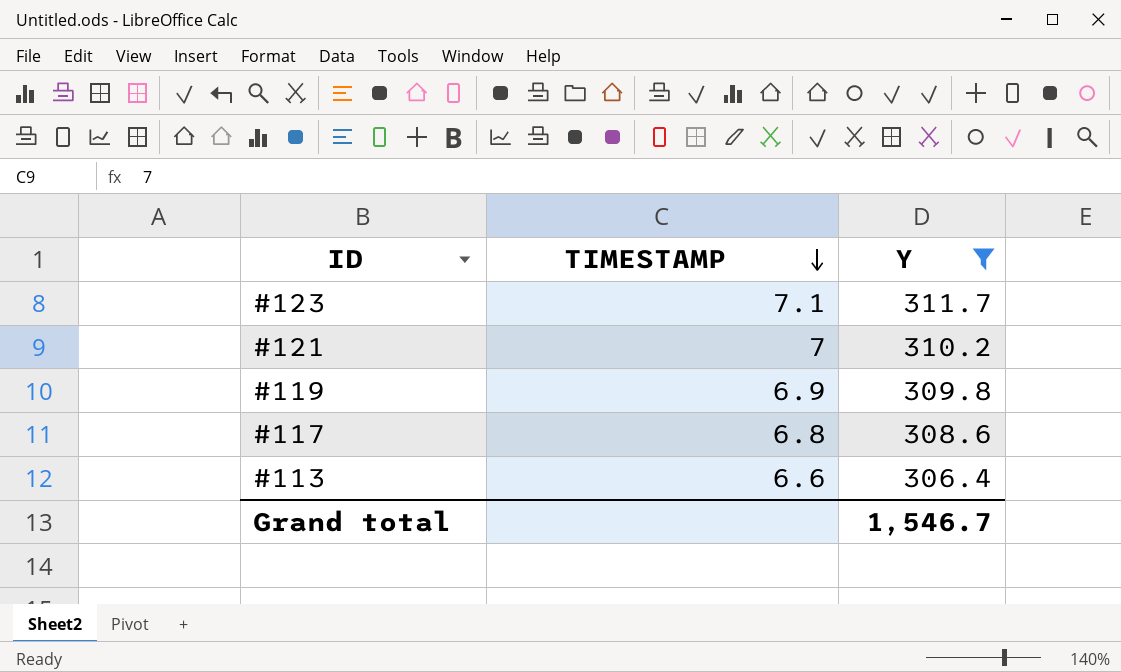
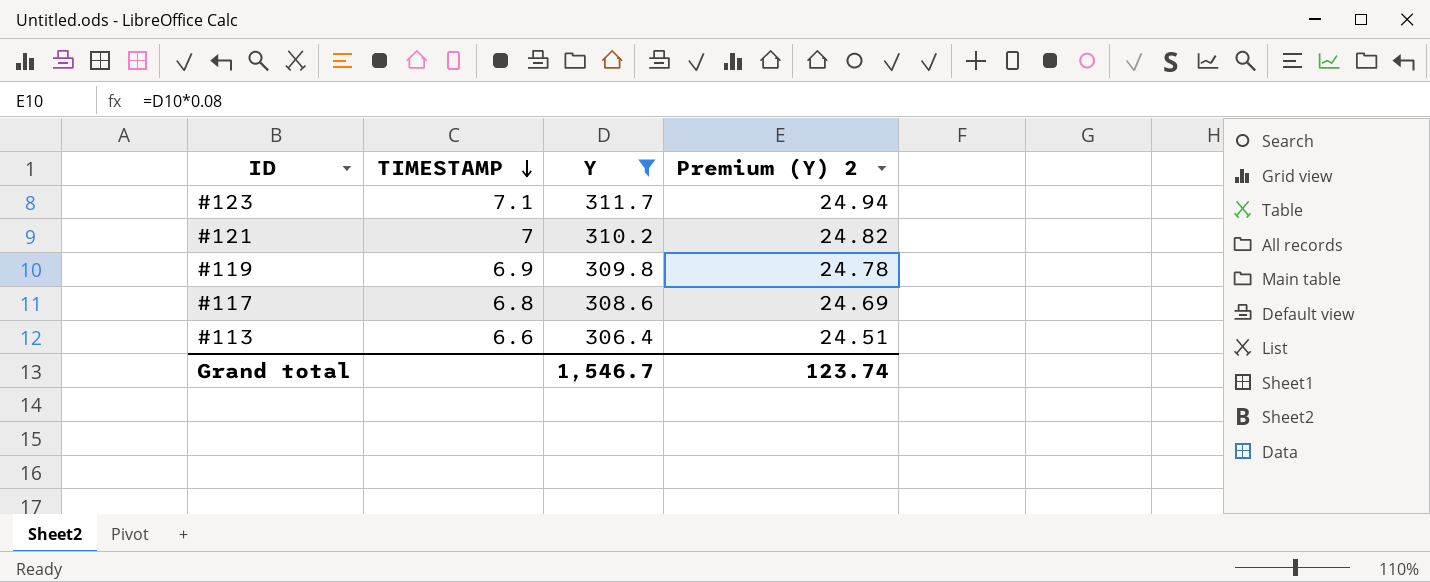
column Premium (Y) 2 | formula: none -> [Y] * 0.08

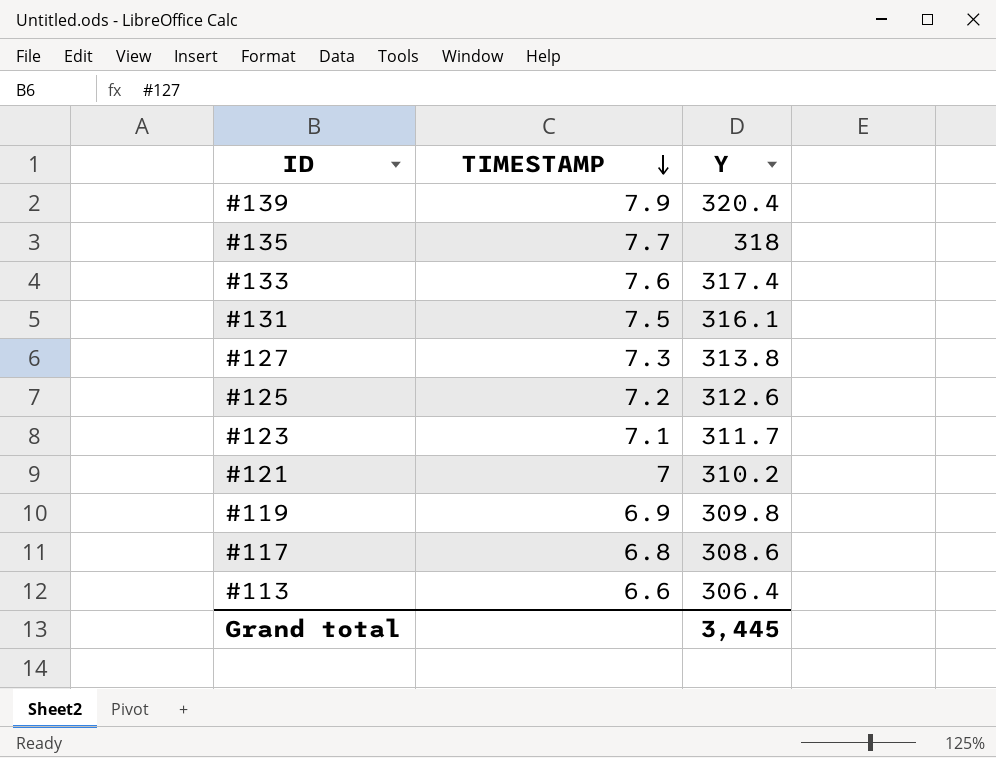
filter: Y <= 311.7 -> none
column Premium (Y) 2 | formula: [Y] * 0.08 -> none
Grand total | Y: 1,546.7 -> 3,445

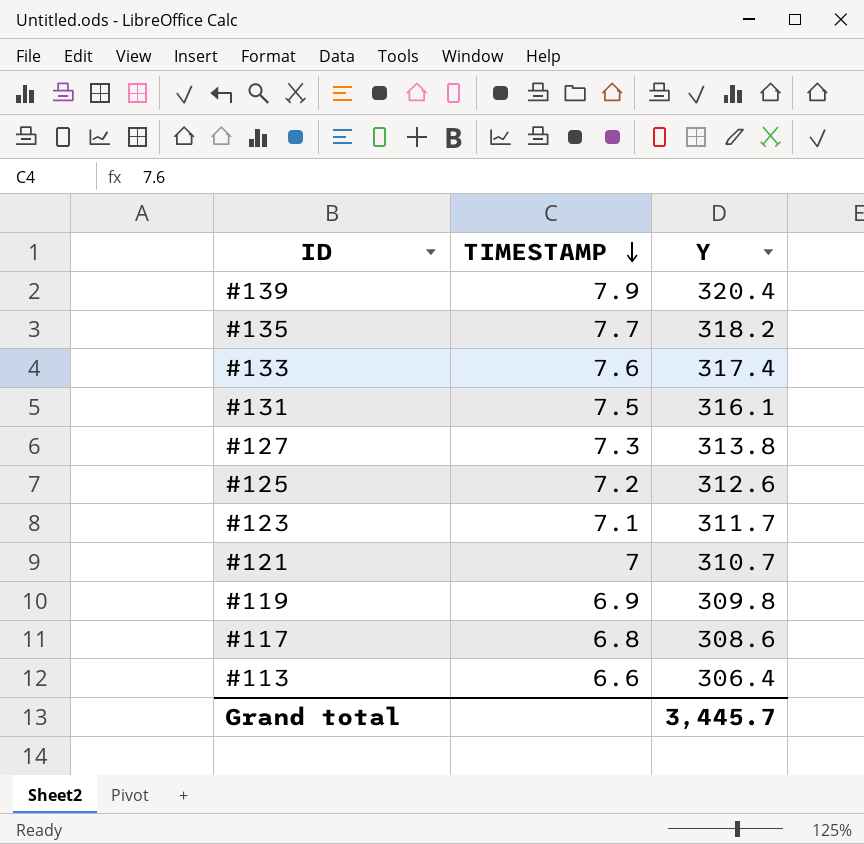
#135 | Y: 318 -> 318.2
#121 | Y: 310.2 -> 310.7
Grand total | Y: 3,445 -> 3,445.7

